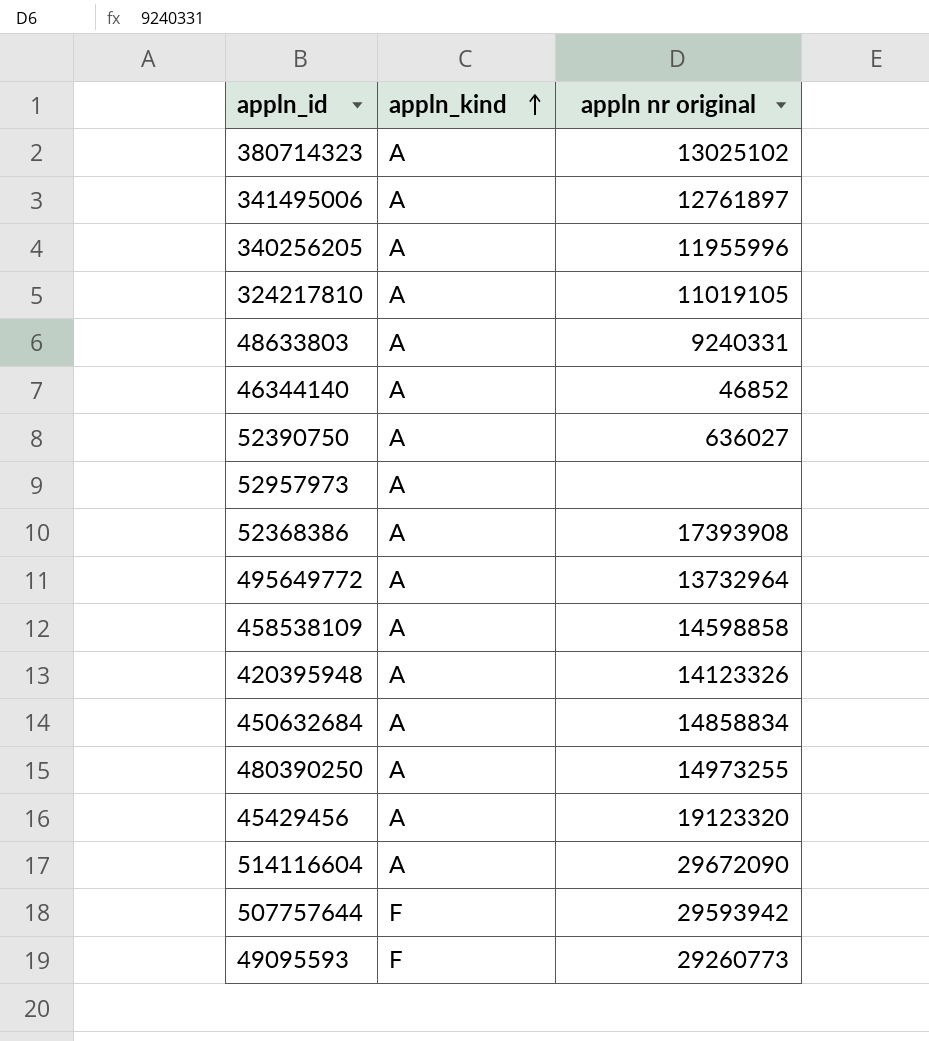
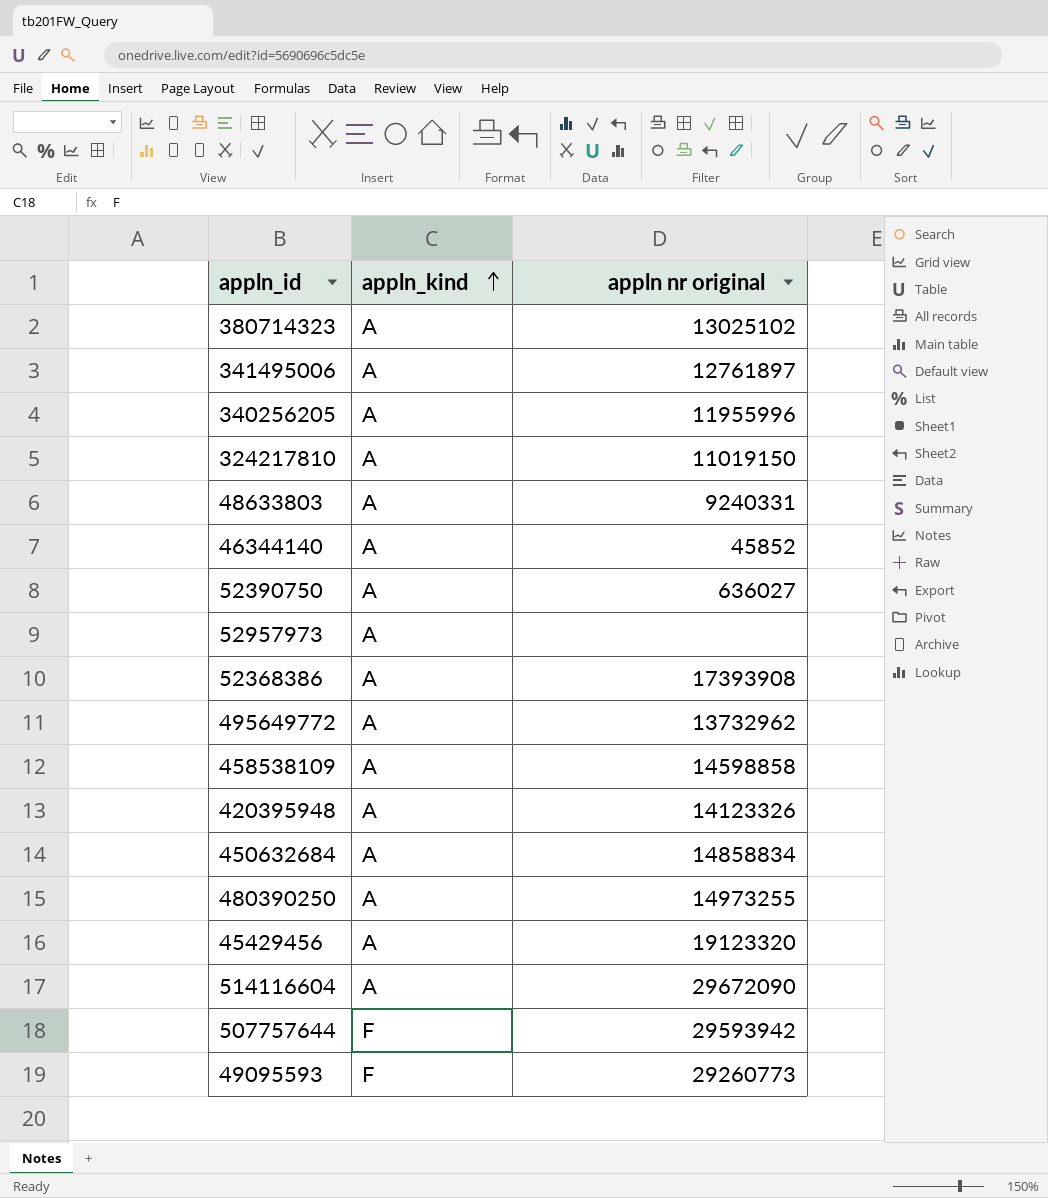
324217810 | appln nr original: 11019105 -> 11019150
46344140 | appln nr original: 46852 -> 45852
495649772 | appln nr original: 13732964 -> 13732962

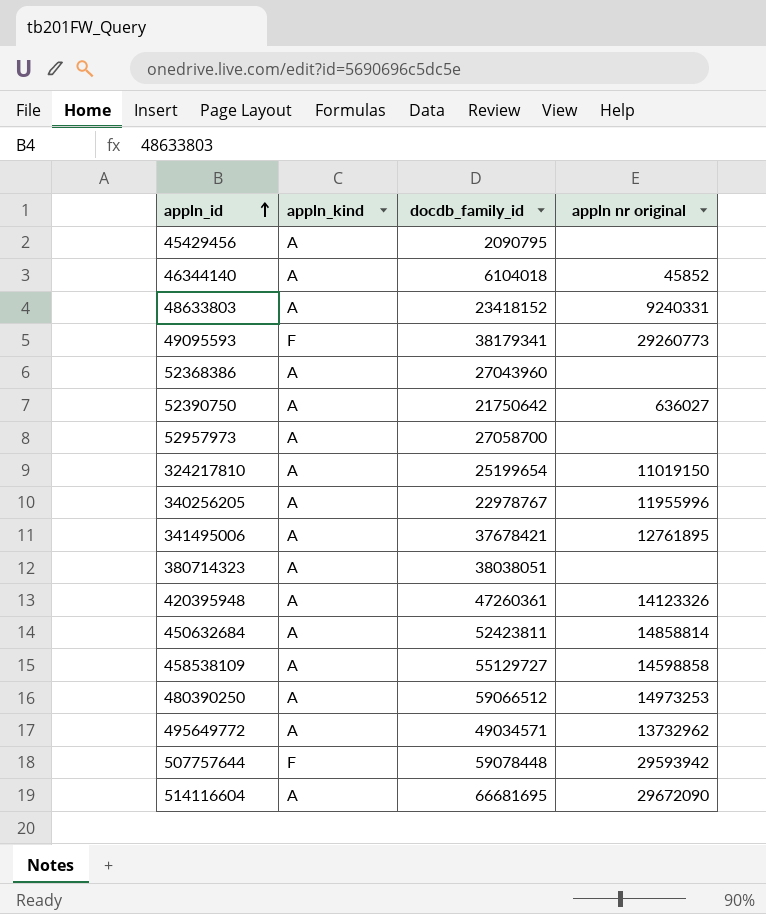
row order: appln_kind ascending -> appln_id ascending
column docdb_family_id | position: none -> 3
45429456 | appln nr original: 19123320 -> none
52368386 | appln nr original: 17393908 -> none
341495006 | appln nr original: 12761897 -> 12761895
380714323 | appln nr original: 13025102 -> none
450632684 | appln nr original: 14858834 -> 14858814
480390250 | appln nr original: 14973255 -> 14973253

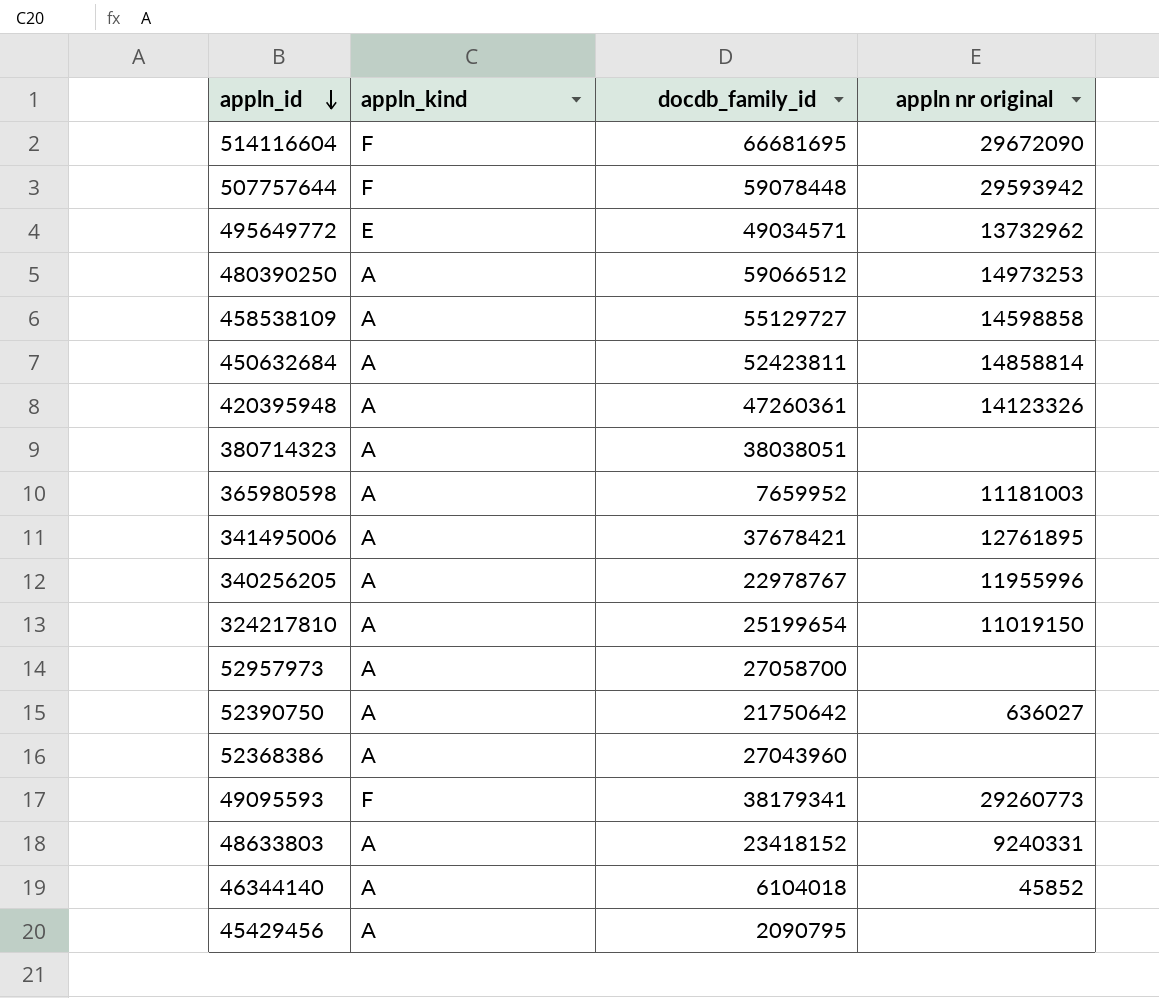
row order: appln_id ascending -> appln_id descending
514116604 | appln_kind: A -> F
495649772 | appln_kind: A -> E
row 365980598: none -> A | 7659952 | 11181003

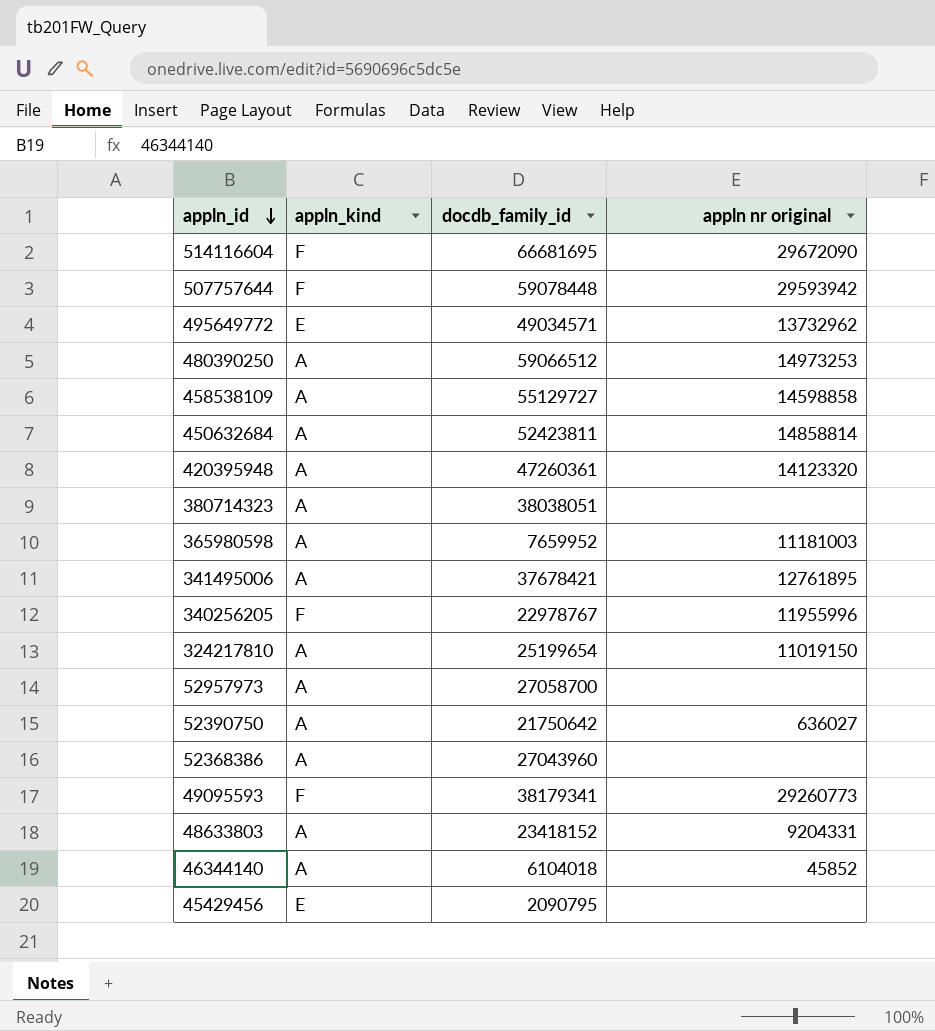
420395948 | appln nr original: 14123326 -> 14123320
340256205 | appln_kind: A -> F
48633803 | appln nr original: 9240331 -> 9204331
45429456 | appln_kind: A -> E

